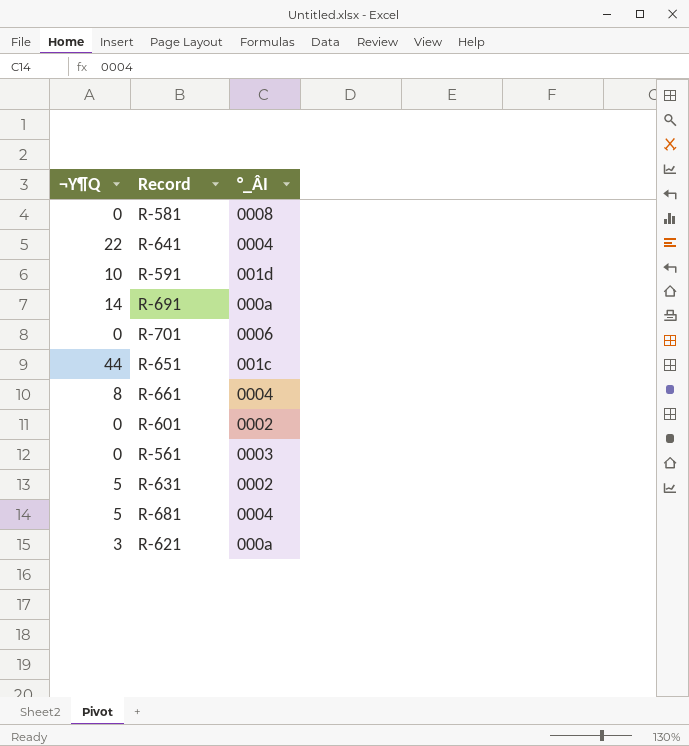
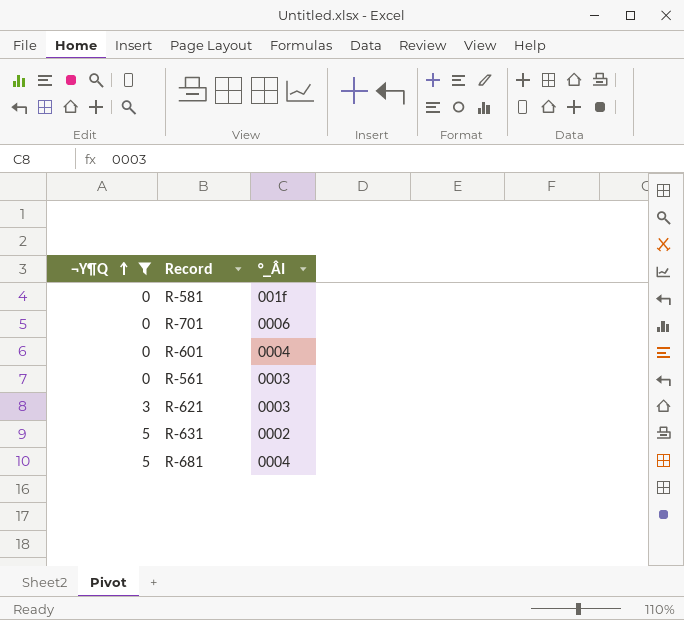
filter: none -> ¬Y¶Q <= 5
row order: none -> ¬Y¶Q ascending
R-581 | °_ÂI: 0008 -> 001f
R-601 | °_ÂI: 0002 -> 0004
R-621 | °_ÂI: 000a -> 0003

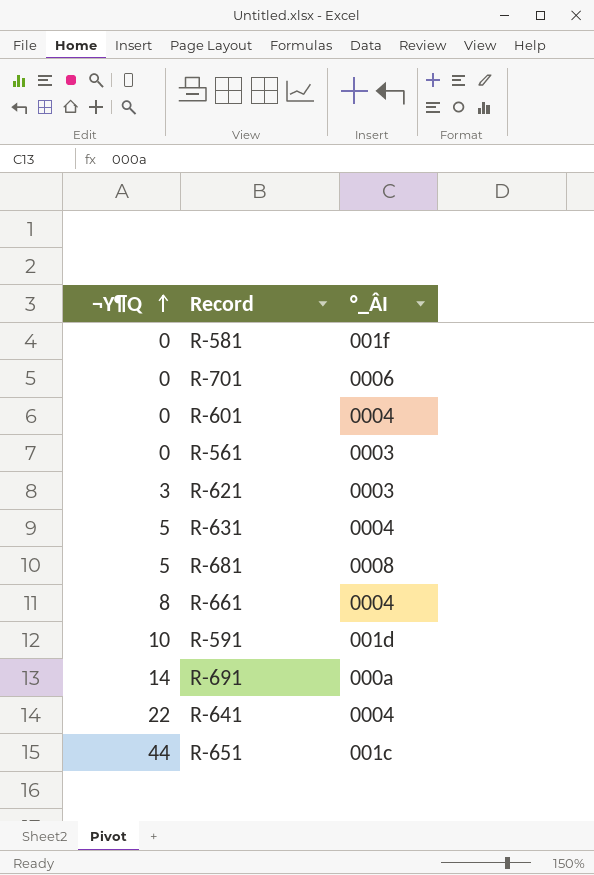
filter: ¬Y¶Q <= 5 -> none
R-631 | °_ÂI: 0002 -> 0004
R-681 | °_ÂI: 0004 -> 0008

